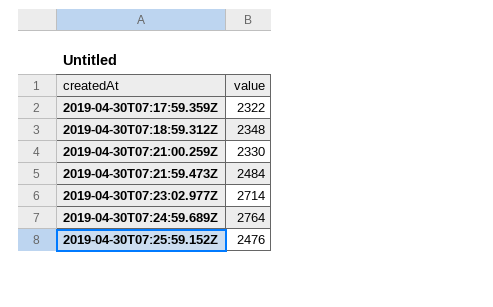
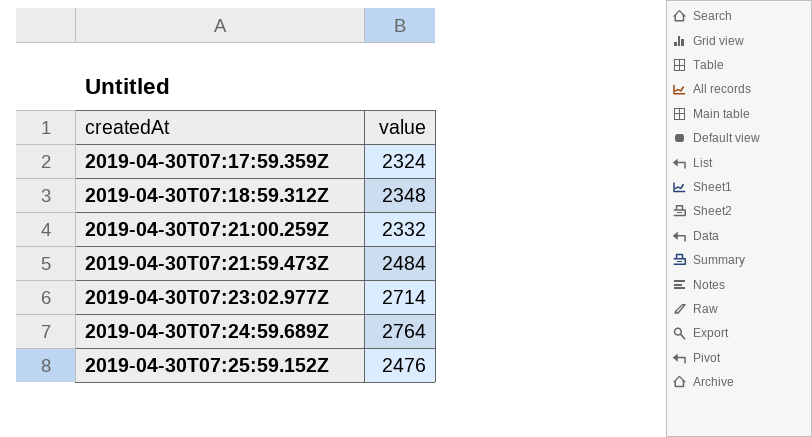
2019-04-30T07:17:59.359Z | value: 2322 -> 2324
2019-04-30T07:21:00.259Z | value: 2330 -> 2332

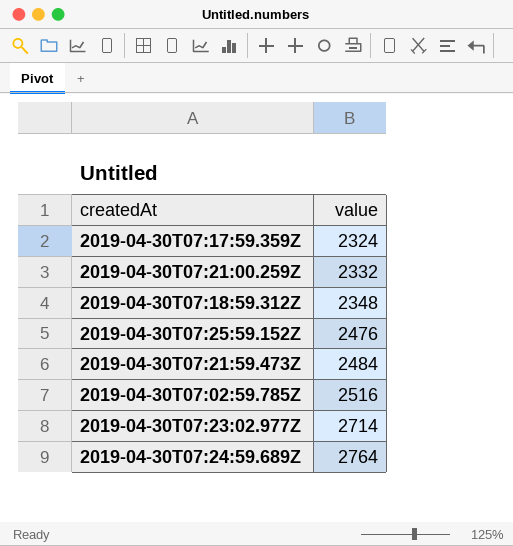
row order: createdAt ascending -> value ascending
row 2019-04-30T07:02:59.785Z: none -> 2516

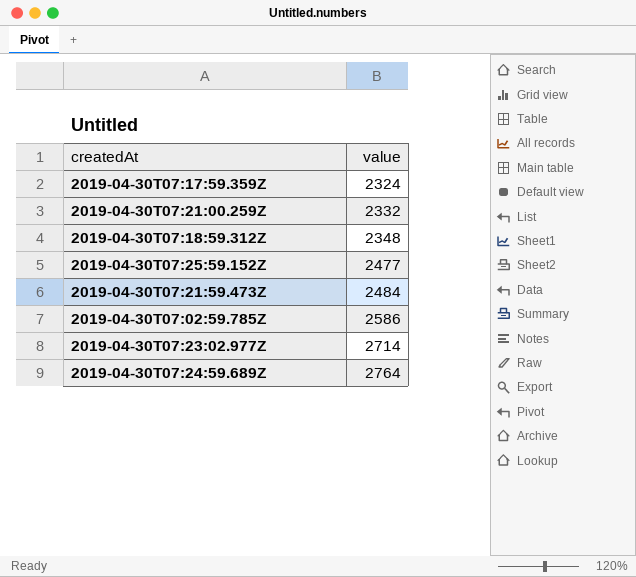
2019-04-30T07:25:59.152Z | value: 2476 -> 2477
2019-04-30T07:02:59.785Z | value: 2516 -> 2586

